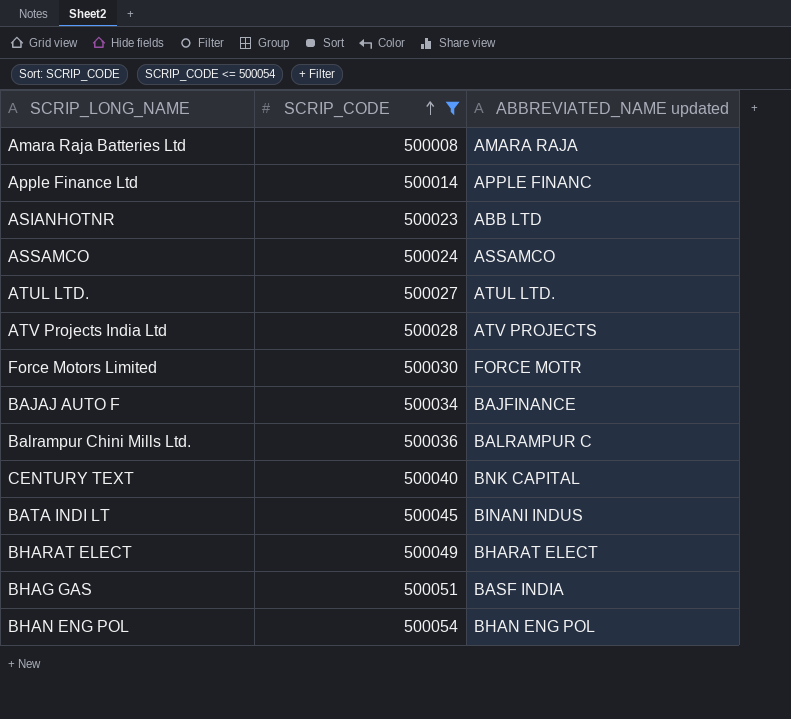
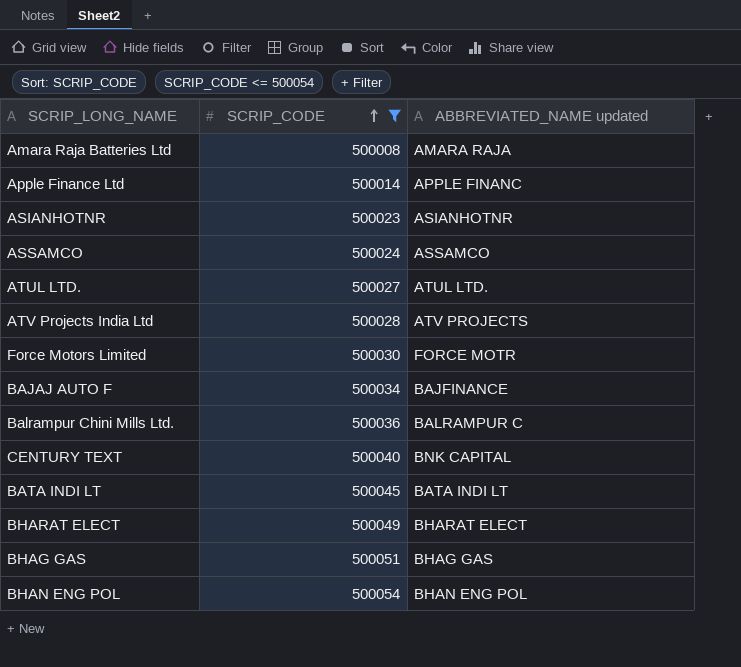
ASIANHOTNR | ABBREVIATED_NAME updated: ABB LTD -> ASIANHOTNR
BATA INDI LT | ABBREVIATED_NAME updated: BINANI INDUS -> BATA INDI LT
BHAG GAS | ABBREVIATED_NAME updated: BASF INDIA -> BHAG GAS

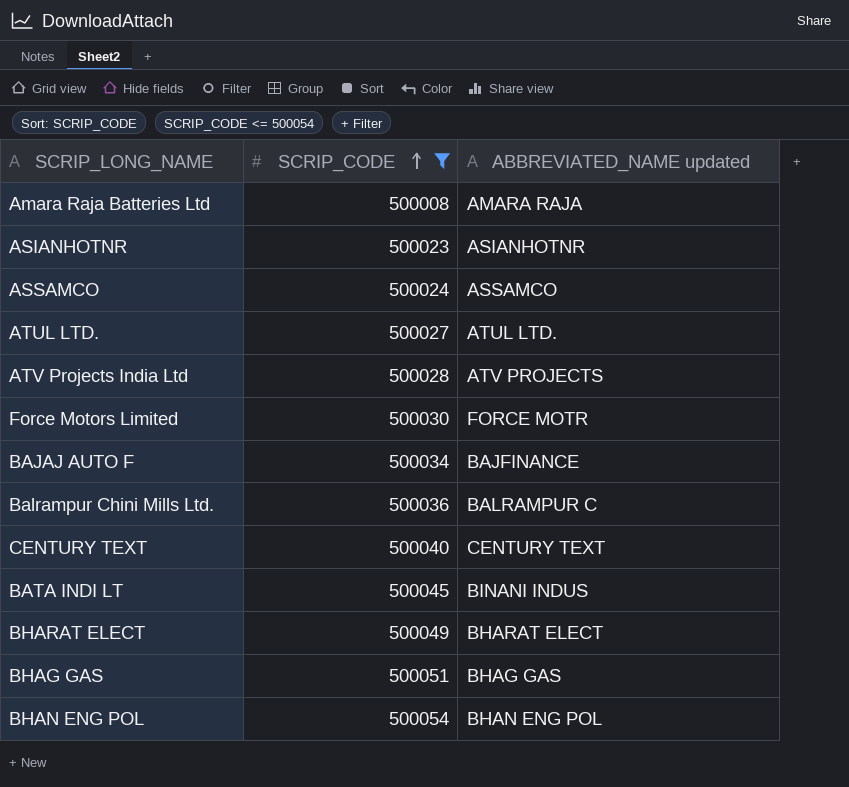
row Apple Finance Ltd: 500014 | APPLE FINANC -> none
CENTURY TEXT | ABBREVIATED_NAME updated: BNK CAPITAL -> CENTURY TEXT
BATA INDI LT | ABBREVIATED_NAME updated: BATA INDI LT -> BINANI INDUS

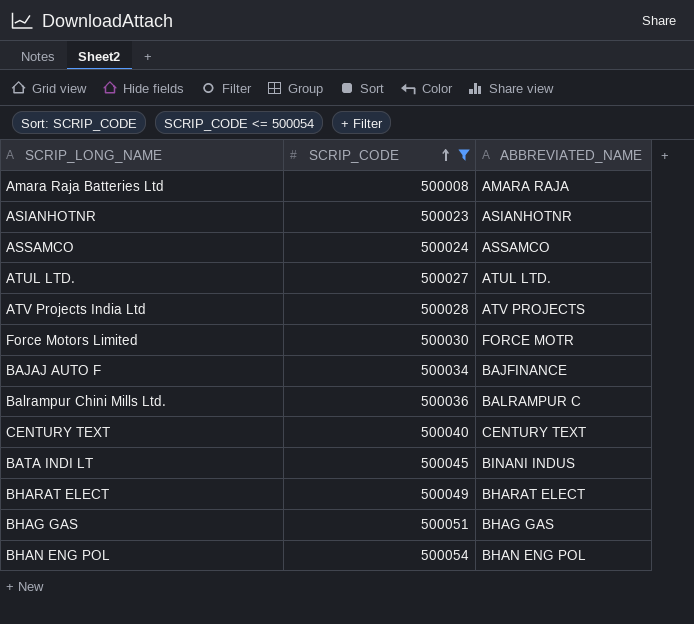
column name: ABBREVIATED_NAME updated -> ABBREVIATED_NAME

